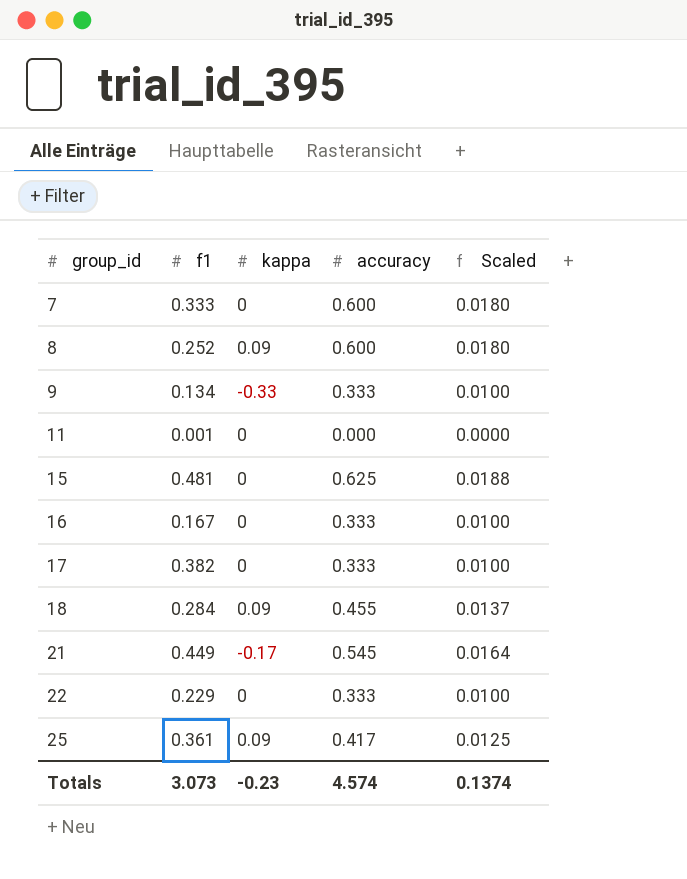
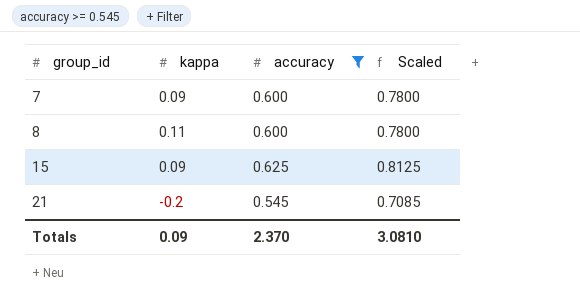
filter: none -> accuracy >= 0.545
column f1 | position: 2 -> none
column Scaled | formula: [accuracy] * 0.03 -> [accuracy] * 1.3
7 | kappa: 0 -> 0.09
8 | kappa: 0.09 -> 0.11
15 | kappa: 0 -> 0.09
21 | kappa: -0.17 -> -0.2
Totals | kappa: -0.23 -> 0.09
Totals | accuracy: 4.574 -> 2.370
Totals | Scaled: 0.1374 -> 3.0810

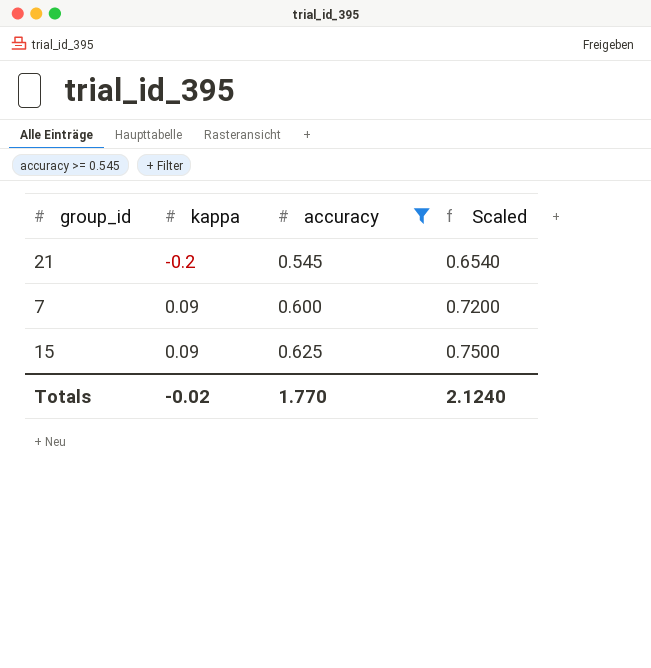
row order: group_id ascending -> kappa ascending
column Scaled | formula: [accuracy] * 1.3 -> [accuracy] * 1.2
row 8: 0.11 | 0.600 | 0.7800 -> none
Totals | kappa: 0.09 -> -0.02
Totals | accuracy: 2.370 -> 1.770
Totals | Scaled: 3.0810 -> 2.1240

